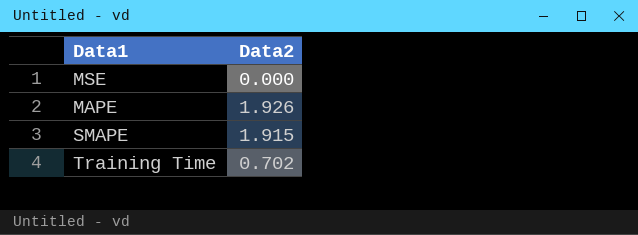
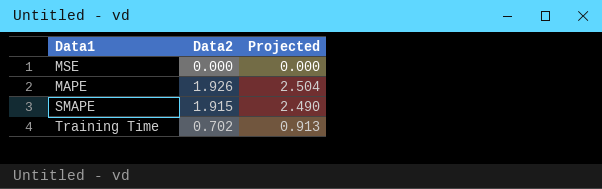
column Projected | formula: none -> [Data2] * 1.3

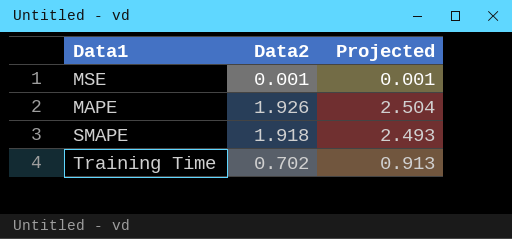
MSE | Data2: 0.000 -> 0.001
MSE | Projected: 0.000 -> 0.001
SMAPE | Data2: 1.915 -> 1.918
SMAPE | Projected: 2.490 -> 2.493

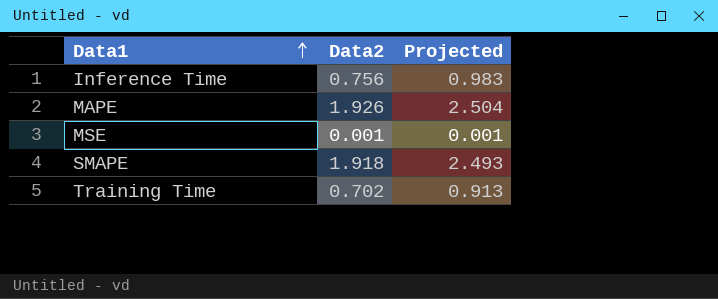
row order: none -> Data1 ascending
row Inference Time: none -> 0.756 | 0.983

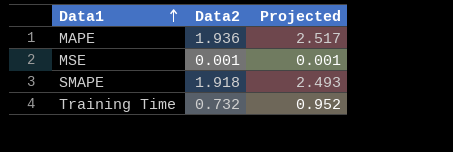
row Inference Time: 0.756 | 0.983 -> none
MAPE | Data2: 1.926 -> 1.936
MAPE | Projected: 2.504 -> 2.517
Training Time | Data2: 0.702 -> 0.732
Training Time | Projected: 0.913 -> 0.952

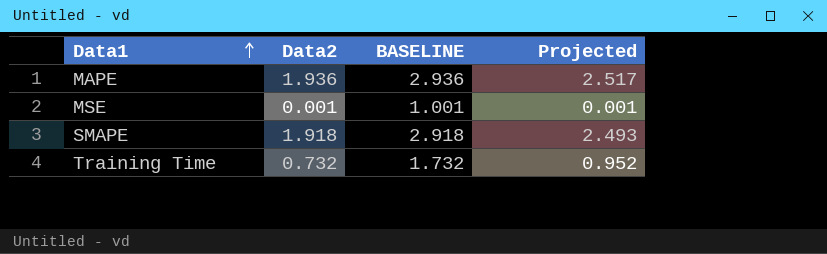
column BASELINE | formula: none -> [Data2] + 1

